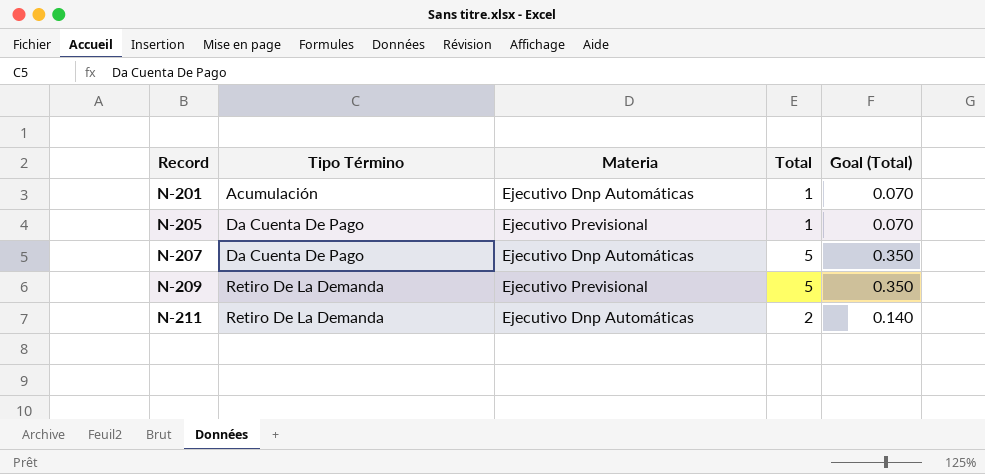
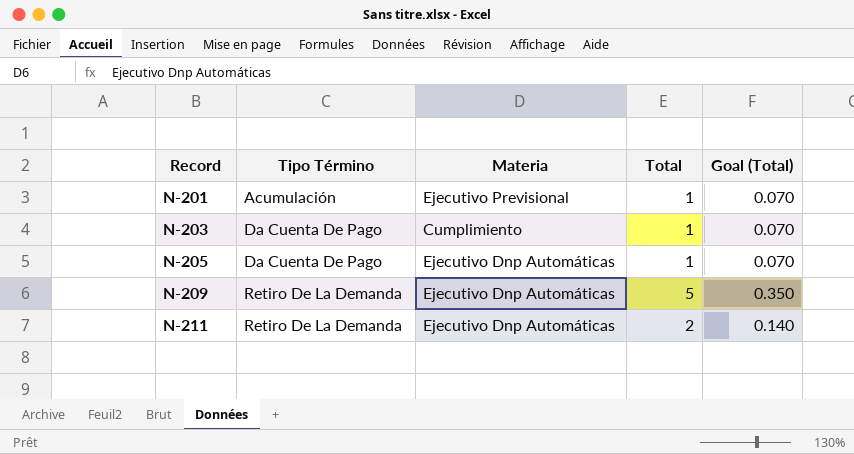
row N-207: Da Cuenta De Pago | Ejecutivo Dnp Automáticas | 5 | 0.350 -> none
N-201 | Materia: Ejecutivo Dnp Automáticas -> Ejecutivo Previsional
row N-203: none -> Da Cuenta De Pago | Cumplimiento | 1 | 0.070
N-205 | Materia: Ejecutivo Previsional -> Ejecutivo Dnp Automáticas
N-209 | Materia: Ejecutivo Previsional -> Ejecutivo Dnp Automáticas

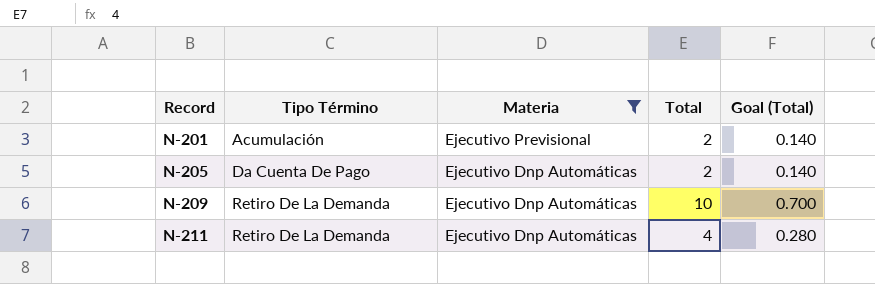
filter: none -> Materia != Cumplimiento
N-201 | Total: 1 -> 2
N-201 | Goal (Total): 0.070 -> 0.140
N-205 | Total: 1 -> 2
N-205 | Goal (Total): 0.070 -> 0.140
N-209 | Total: 5 -> 10
N-209 | Goal (Total): 0.350 -> 0.700
N-211 | Total: 2 -> 4
N-211 | Goal (Total): 0.140 -> 0.280

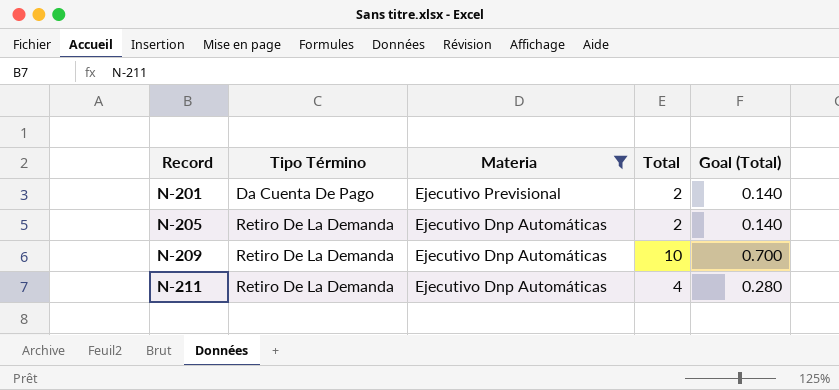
N-201 | Tipo Término: Acumulación -> Da Cuenta De Pago
N-205 | Tipo Término: Da Cuenta De Pago -> Retiro De La Demanda

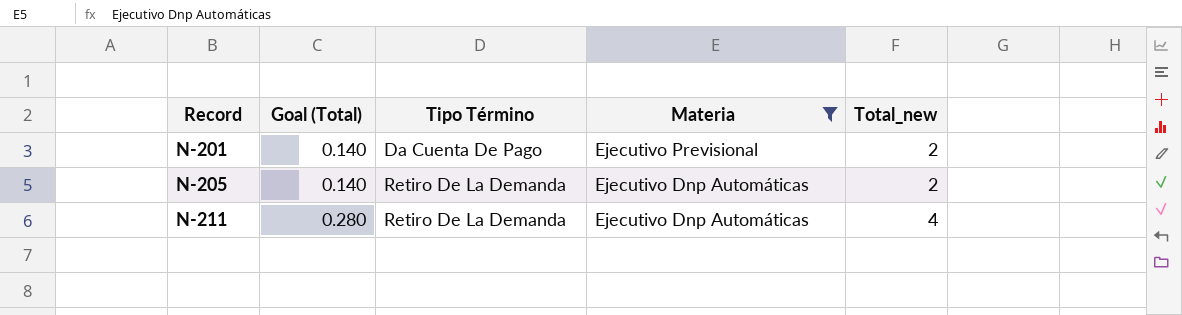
column Goal (Total) | position: 5 -> 2
column name: Total -> Total_new
row N-209: Retiro De La Demanda | Ejecutivo Dnp Automáticas | 10 | 0.700 -> none

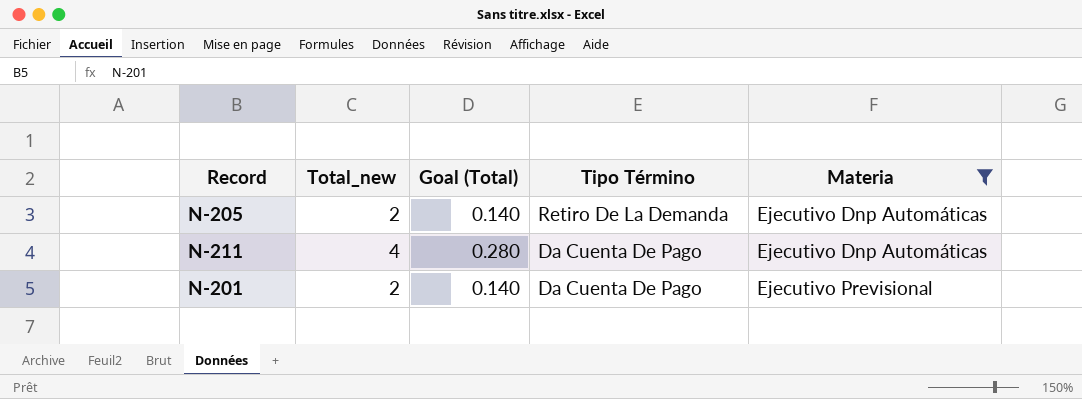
row order: Record ascending -> Tipo Término descending
column Total_new | position: 5 -> 2
N-211 | Tipo Término: Retiro De La Demanda -> Da Cuenta De Pago

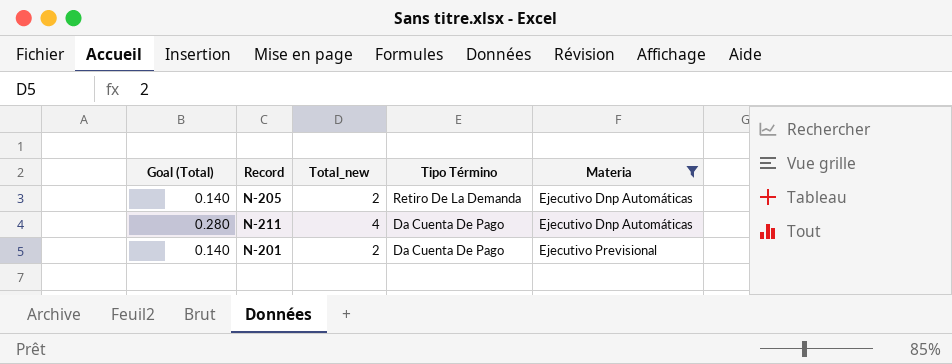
column Goal (Total) | position: 3 -> 1

